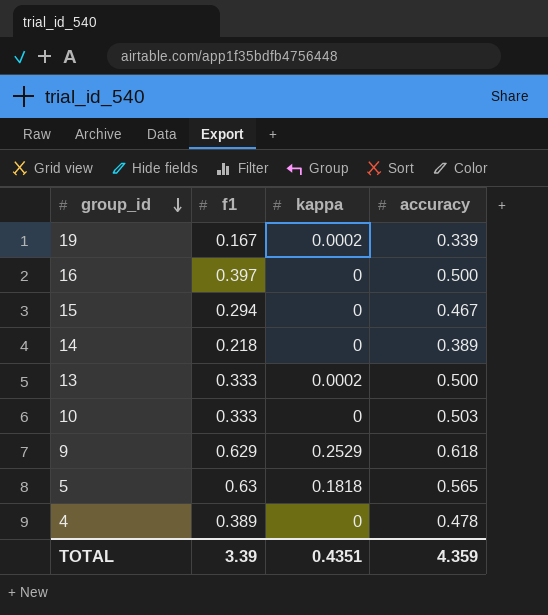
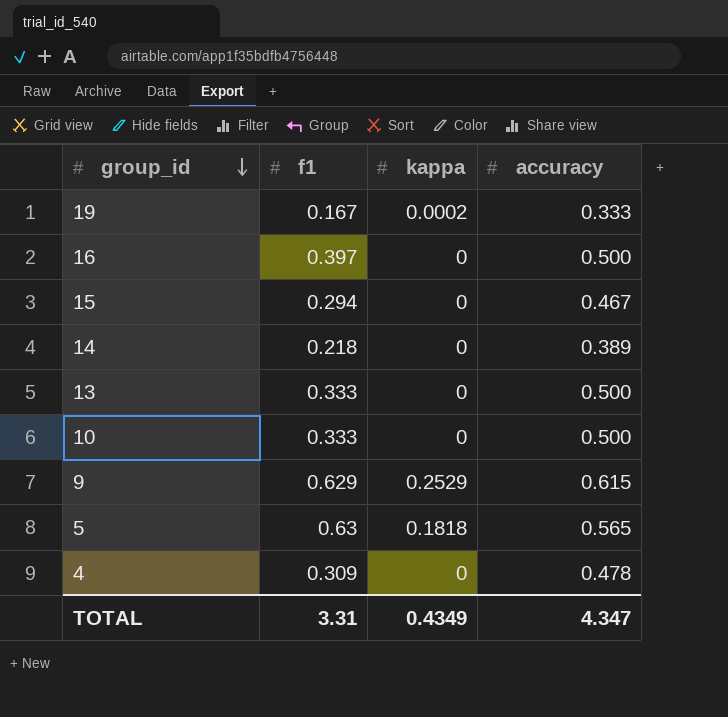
19 | accuracy: 0.339 -> 0.333
13 | kappa: 0.0002 -> 0
10 | accuracy: 0.503 -> 0.500
9 | accuracy: 0.618 -> 0.615
4 | f1: 0.389 -> 0.309
TOTAL | f1: 3.39 -> 3.31
TOTAL | kappa: 0.4351 -> 0.4349
TOTAL | accuracy: 4.359 -> 4.347

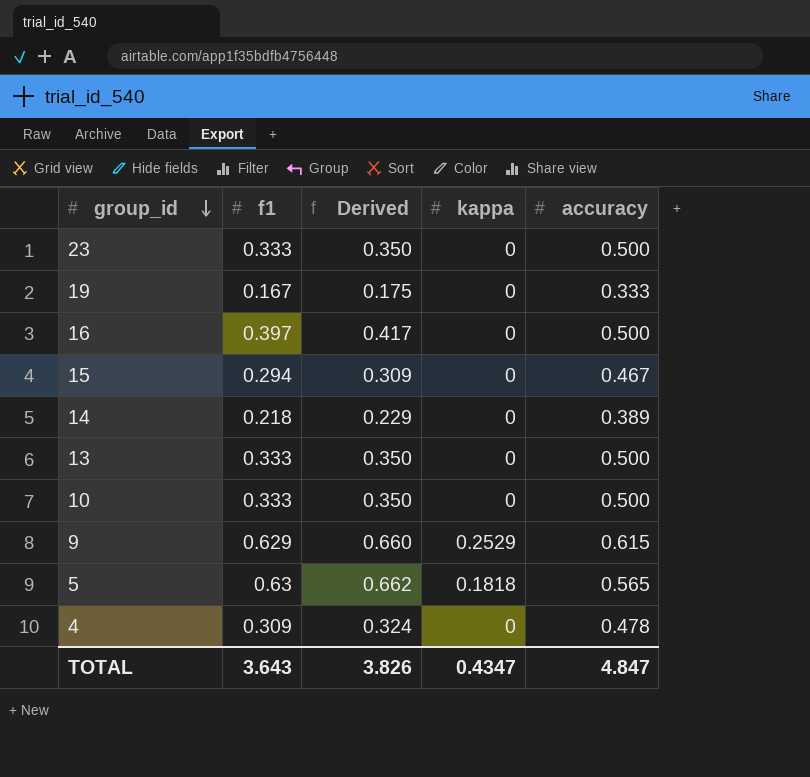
column Derived | formula: none -> [f1] * 1.05
row 23: none -> 0.333 | 0.350 | 0 | 0.500
19 | kappa: 0.0002 -> 0
TOTAL | f1: 3.31 -> 3.643
TOTAL | kappa: 0.4349 -> 0.4347
TOTAL | accuracy: 4.347 -> 4.847

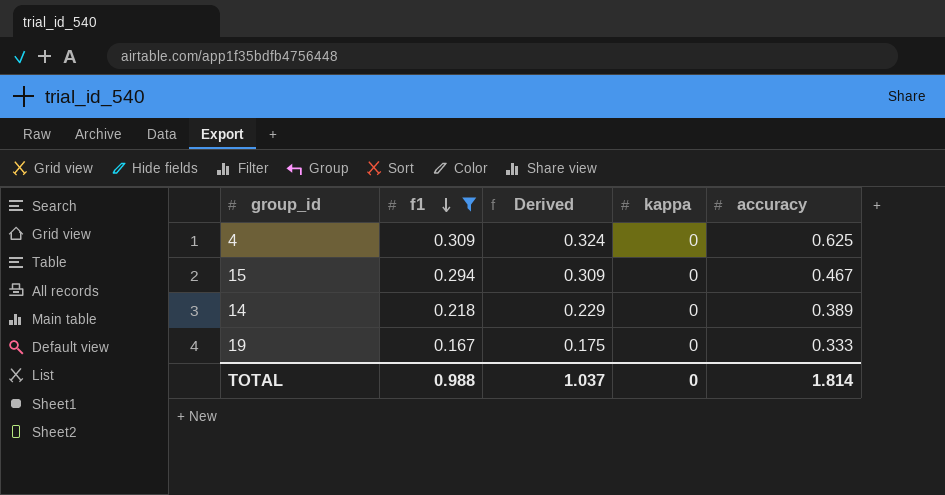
filter: none -> f1 <= 0.309
row order: group_id descending -> f1 descending
4 | accuracy: 0.478 -> 0.625
TOTAL | f1: 3.643 -> 0.988
TOTAL | Derived: 3.826 -> 1.037
TOTAL | kappa: 0.4347 -> 0
TOTAL | accuracy: 4.847 -> 1.814

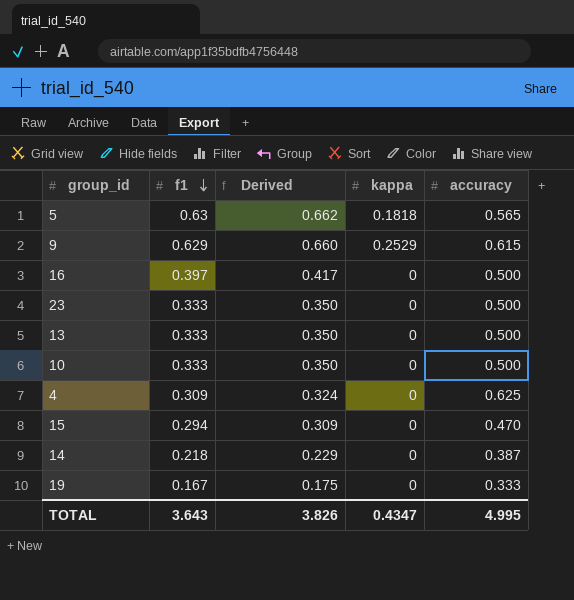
filter: f1 <= 0.309 -> none
15 | accuracy: 0.467 -> 0.470
14 | accuracy: 0.389 -> 0.387
TOTAL | f1: 0.988 -> 3.643
TOTAL | Derived: 1.037 -> 3.826
TOTAL | kappa: 0 -> 0.4347
TOTAL | accuracy: 1.814 -> 4.995

